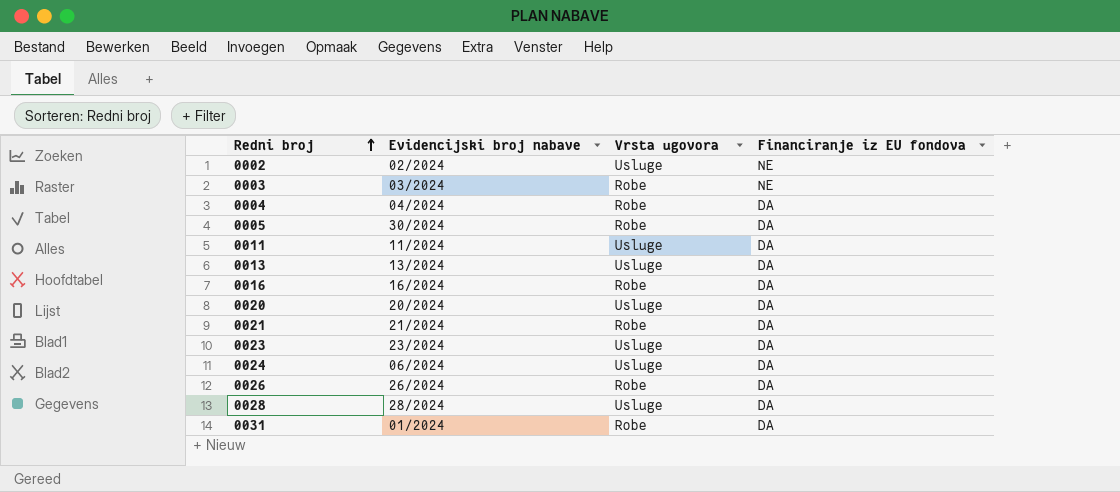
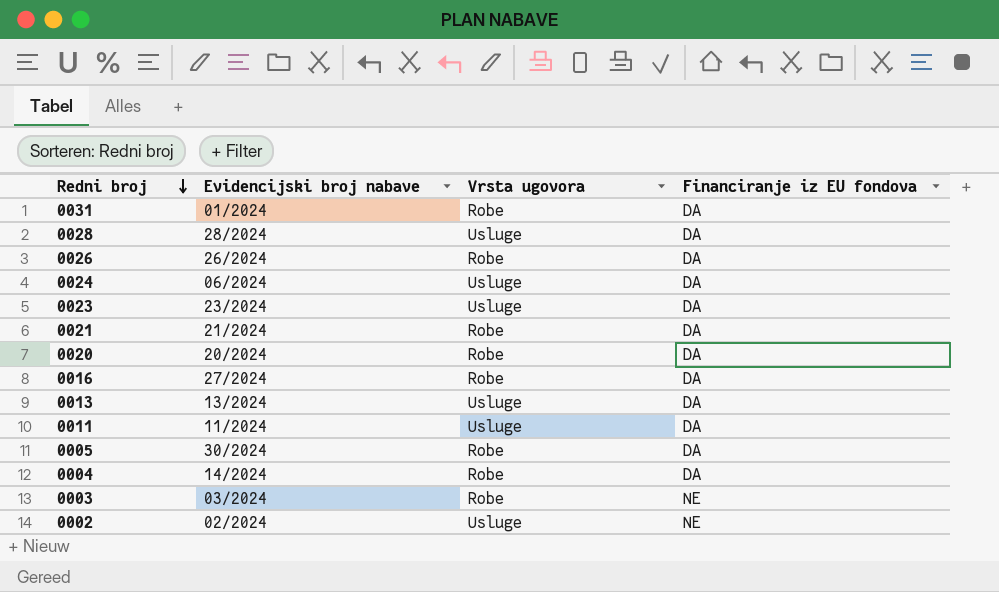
row order: Redni broj ascending -> Redni broj descending
0020 | Vrsta ugovora: Usluge -> Robe
0016 | Evidencijski broj nabave: 16/2024 -> 27/2024
0004 | Evidencijski broj nabave: 04/2024 -> 14/2024

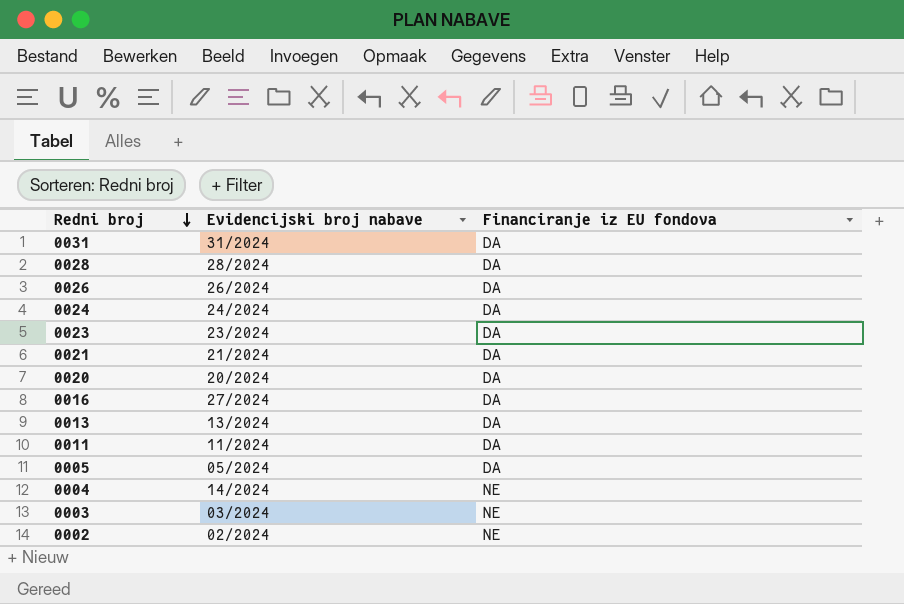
column Vrsta ugovora | position: 3 -> none
0031 | Evidencijski broj nabave: 01/2024 -> 31/2024
0024 | Evidencijski broj nabave: 06/2024 -> 24/2024
0005 | Evidencijski broj nabave: 30/2024 -> 05/2024
0004 | Financiranje iz EU fondova: DA -> NE

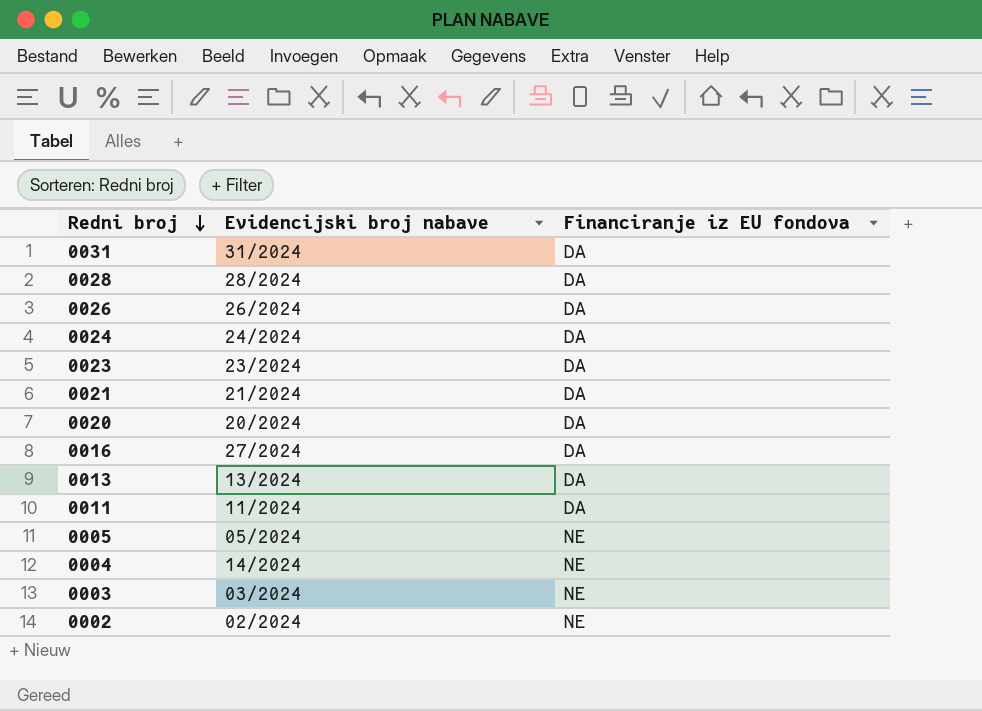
0005 | Financiranje iz EU fondova: DA -> NE

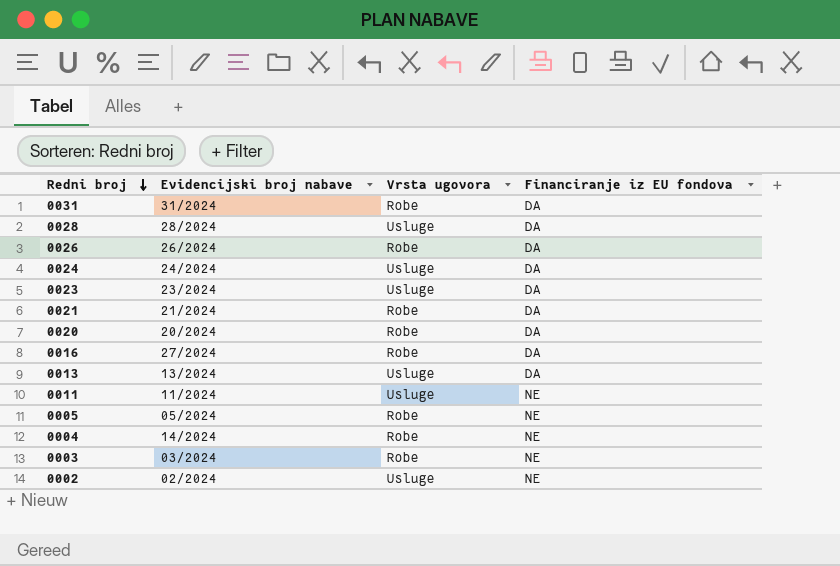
column Vrsta ugovora | position: none -> 3
0011 | Financiranje iz EU fondova: DA -> NE

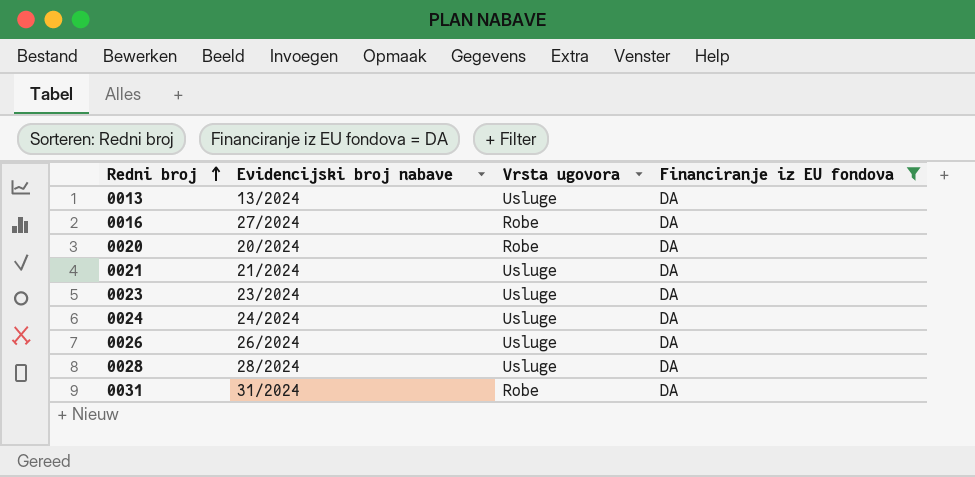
filter: none -> Financiranje iz EU fondova = DA
row order: Redni broj descending -> Redni broj ascending
0021 | Vrsta ugovora: Robe -> Usluge
0026 | Vrsta ugovora: Robe -> Usluge

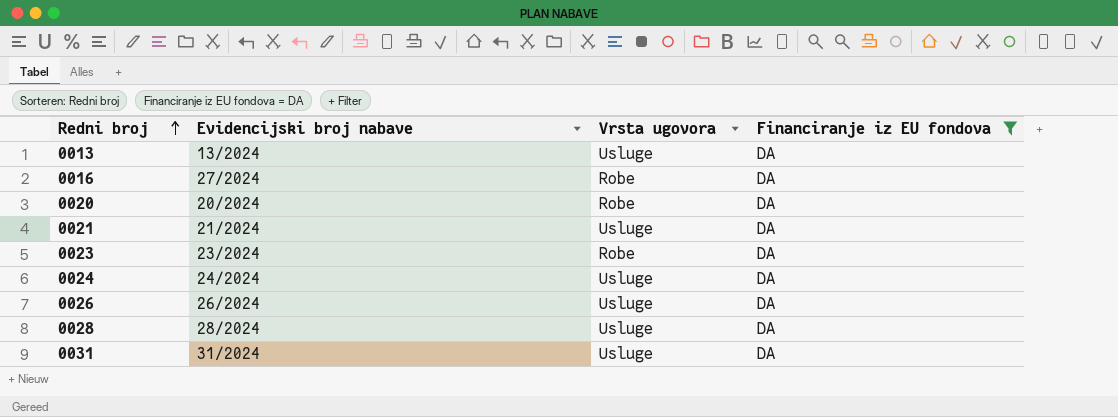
0023 | Vrsta ugovora: Usluge -> Robe
0031 | Vrsta ugovora: Robe -> Usluge

